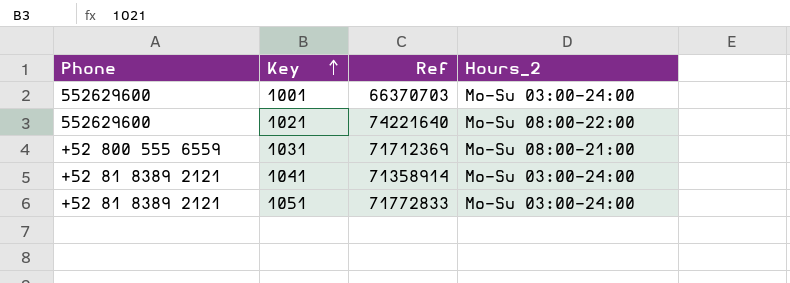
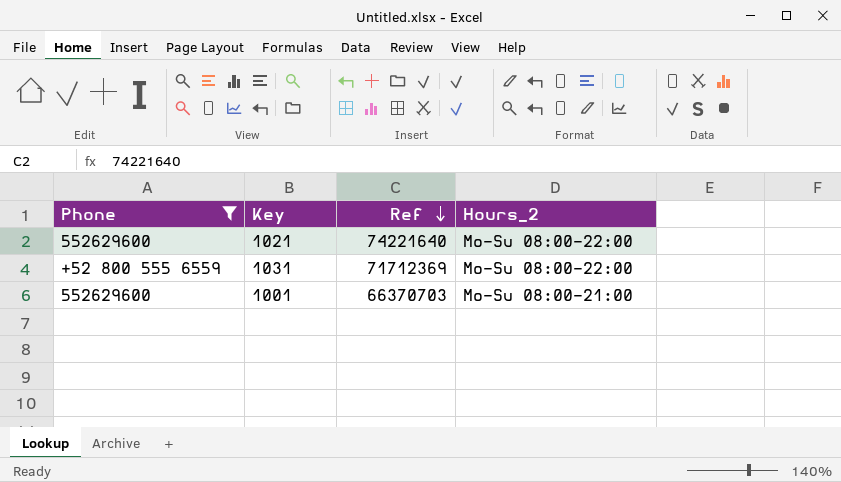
filter: none -> Phone != +52 81 8389 2121
row order: Key ascending -> Ref descending
1031 | Hours_2: Mo-Su 08:00-21:00 -> Mo-Su 08:00-22:00
1001 | Hours_2: Mo-Su 03:00-24:00 -> Mo-Su 08:00-21:00

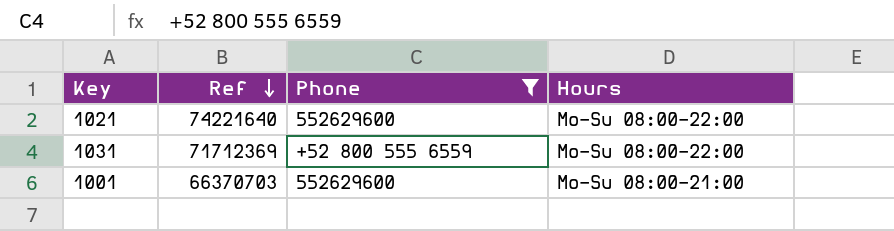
column Phone | position: 1 -> 3
column name: Hours_2 -> Hours

